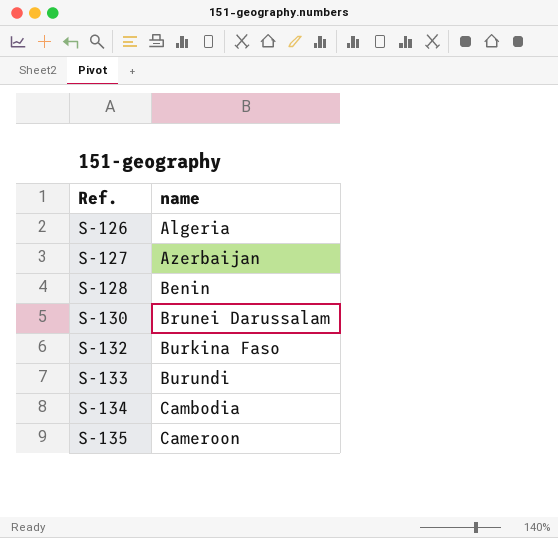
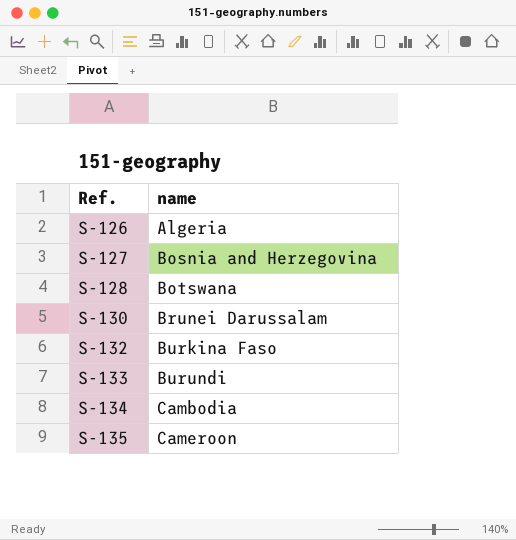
S-127 | name: Azerbaijan -> Bosnia and Herzegovina
S-128 | name: Benin -> Botswana

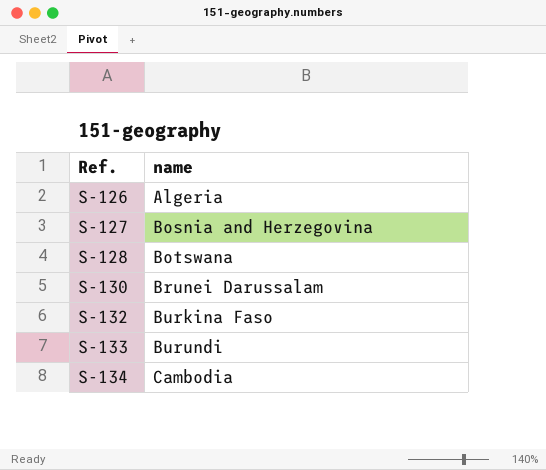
row S-135: Cameroon -> none

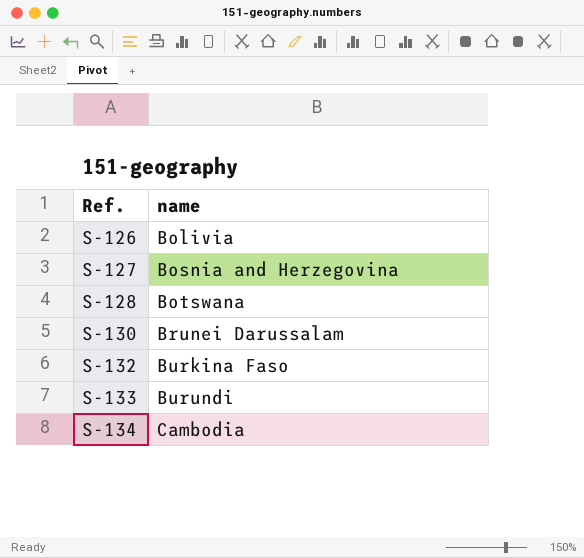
S-126 | name: Algeria -> Bolivia

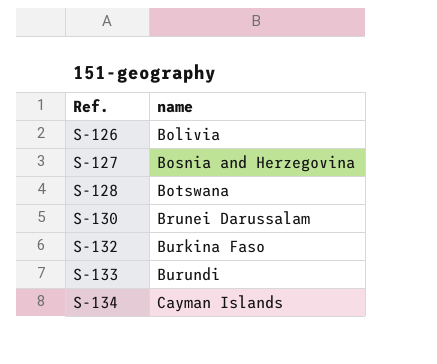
S-134 | name: Cambodia -> Cayman Islands

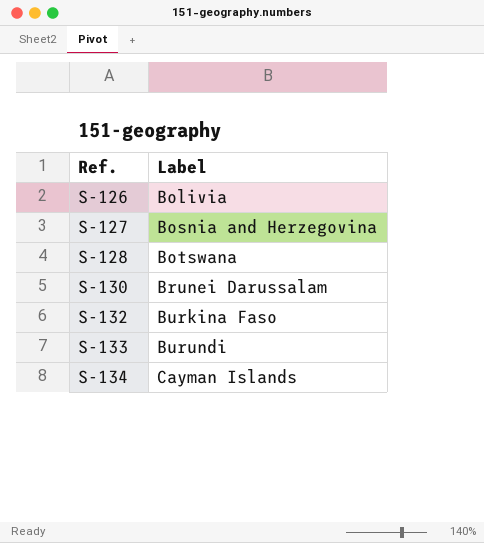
column name: name -> Label

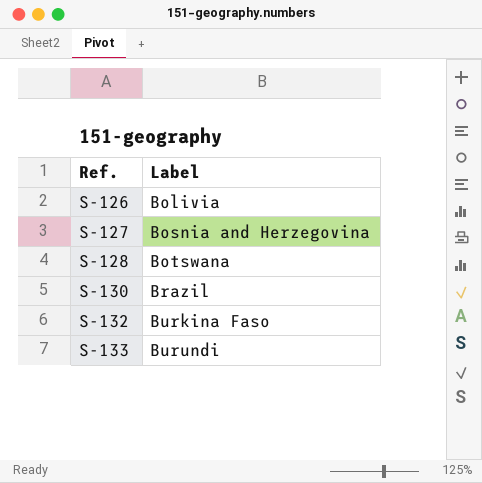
row S-134: Cayman Islands -> none
S-130 | Label: Brunei Darussalam -> Brazil

